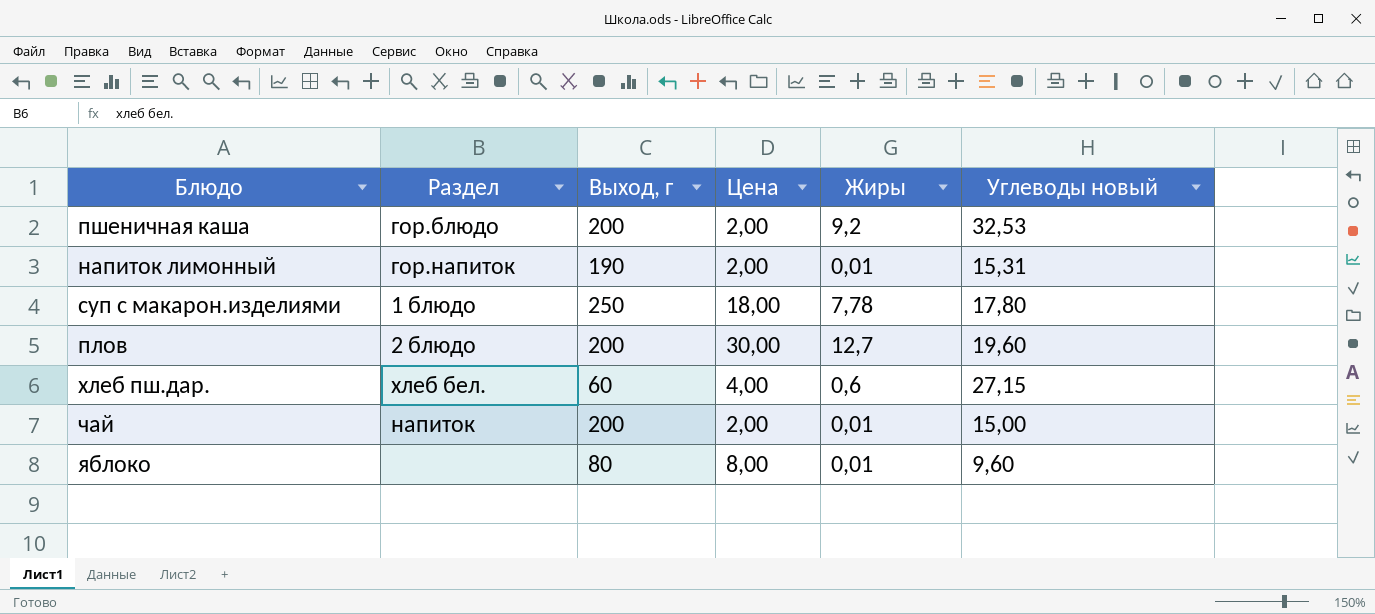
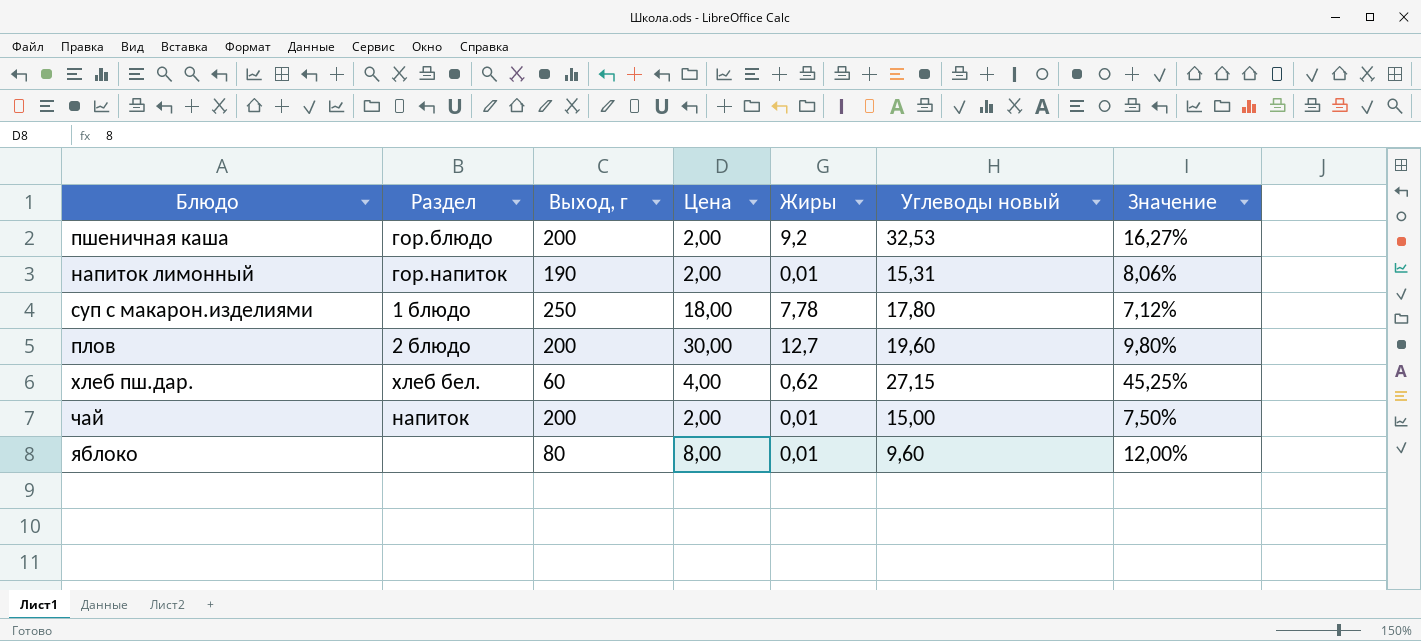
column Значение | formula: none -> [Углеводы новый] / [Выход, г]
хлеб пш.дар. | Жиры: 0,6 -> 0,62

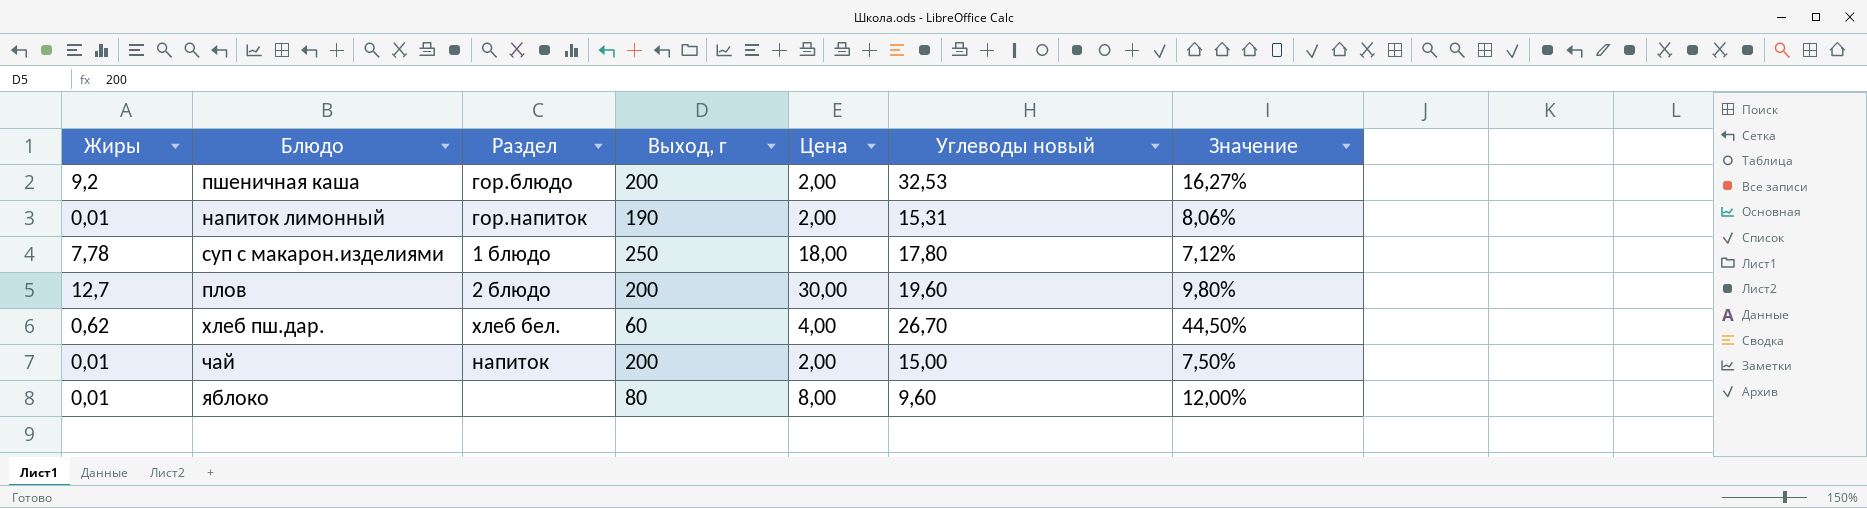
column Жиры | position: 5 -> 1
хлеб пш.дар. | Углеводы новый: 27,15 -> 26,70
хлеб пш.дар. | Значение: 45,25% -> 44,50%

